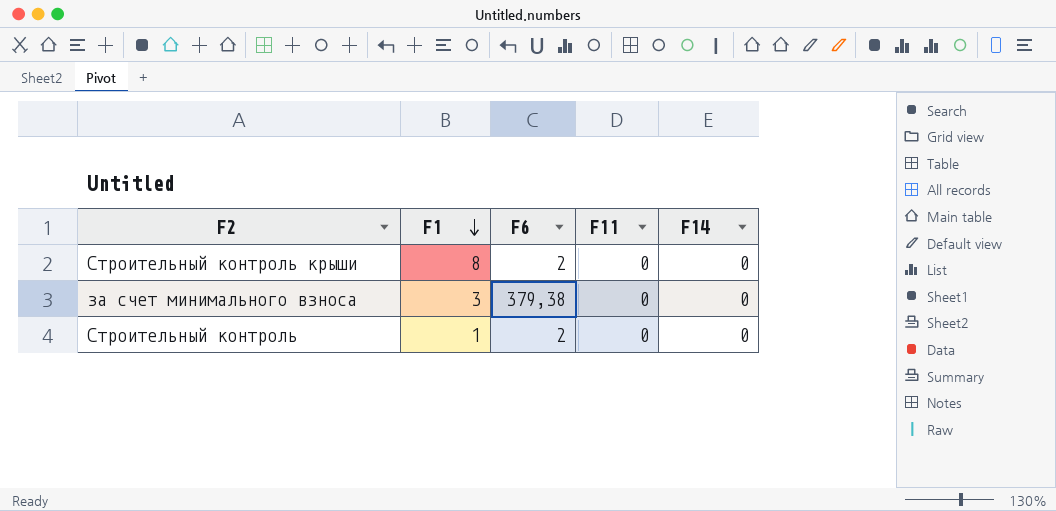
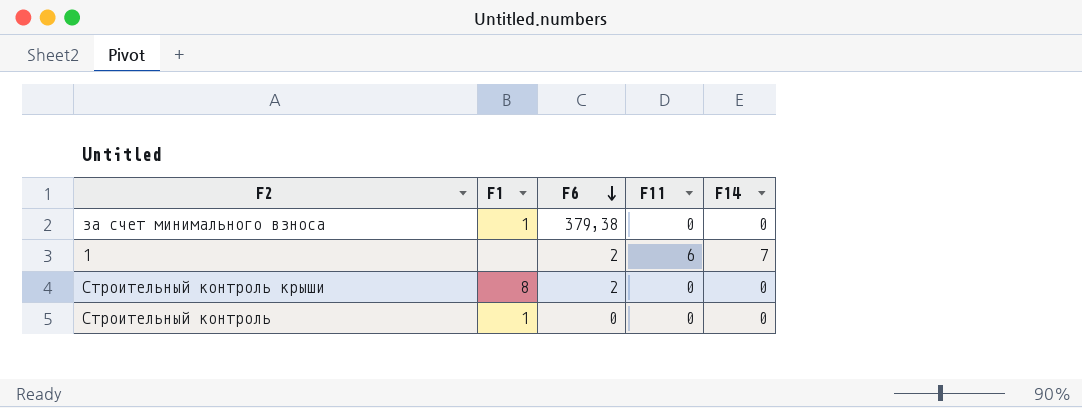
row order: F1 descending -> F6 descending
за счет минимального взноса | F1: 3 -> 1
row 1: none -> none | 2 | 6 | 7
Строительный контроль | F6: 2 -> 0

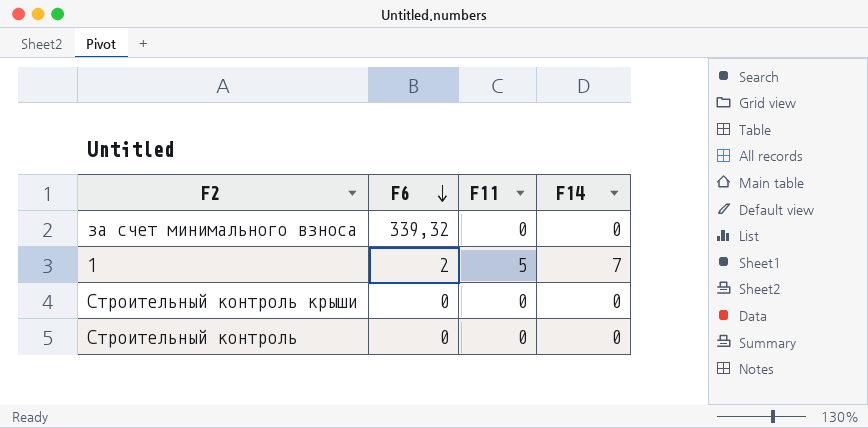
column F1 | position: 2 -> none
за счет минимального взноса | F6: 379,38 -> 339,32
1 | F11: 6 -> 5
Строительный контроль крыши | F6: 2 -> 0

